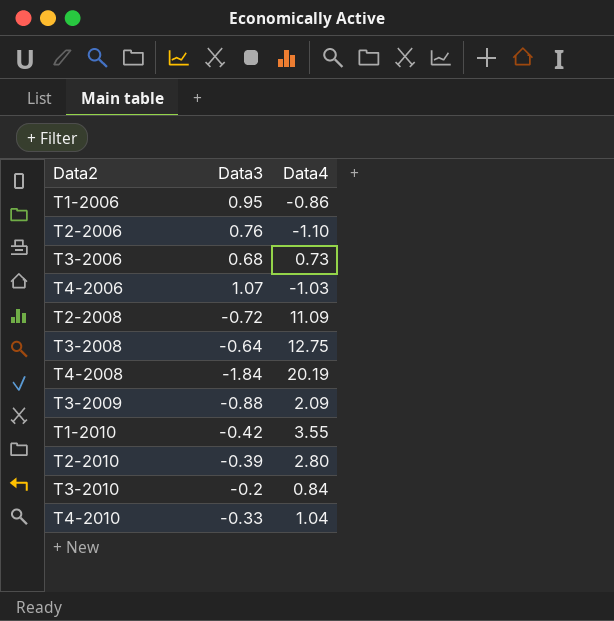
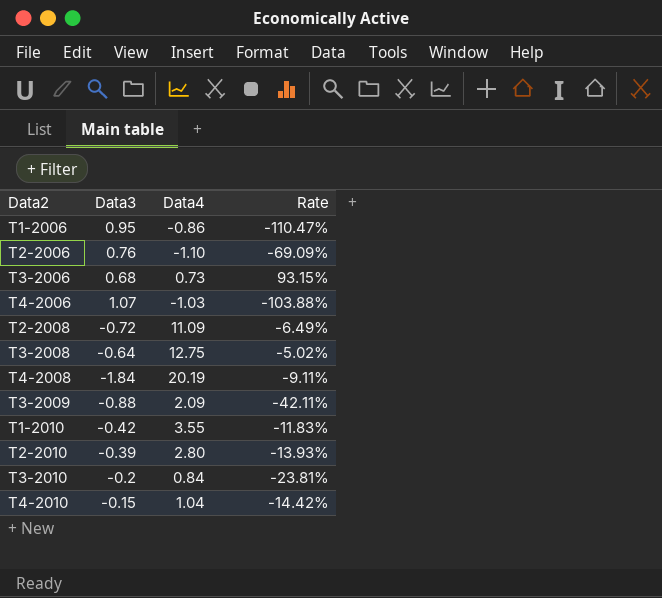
column Rate | formula: none -> [Data3] / [Data4]
T4-2010 | Data3: -0.33 -> -0.15

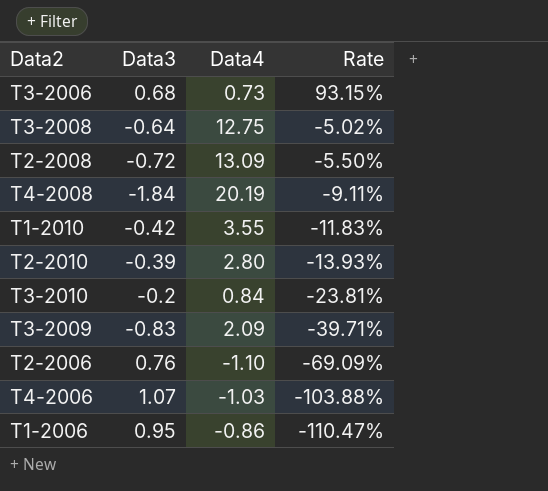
row order: none -> Rate descending
row T4-2010: -0.15 | 1.04 | -14.42% -> none
T2-2008 | Data4: 11.09 -> 13.09
T2-2008 | Rate: -6.49% -> -5.50%
T3-2009 | Data3: -0.88 -> -0.83
T3-2009 | Rate: -42.11% -> -39.71%

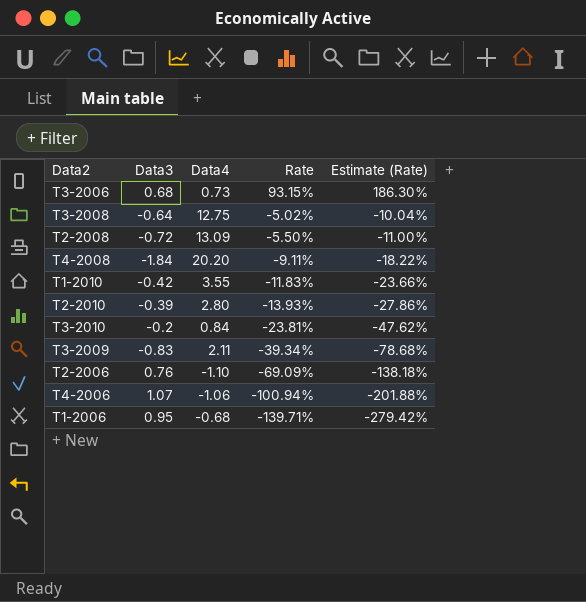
column Estimate (Rate) | formula: none -> [Rate] * 2
T4-2008 | Data4: 20.19 -> 20.20
T3-2009 | Data4: 2.09 -> 2.11
T3-2009 | Rate: -39.71% -> -39.34%
T4-2006 | Data4: -1.03 -> -1.06
T4-2006 | Rate: -103.88% -> -100.94%
T1-2006 | Data4: -0.86 -> -0.68
T1-2006 | Rate: -110.47% -> -139.71%

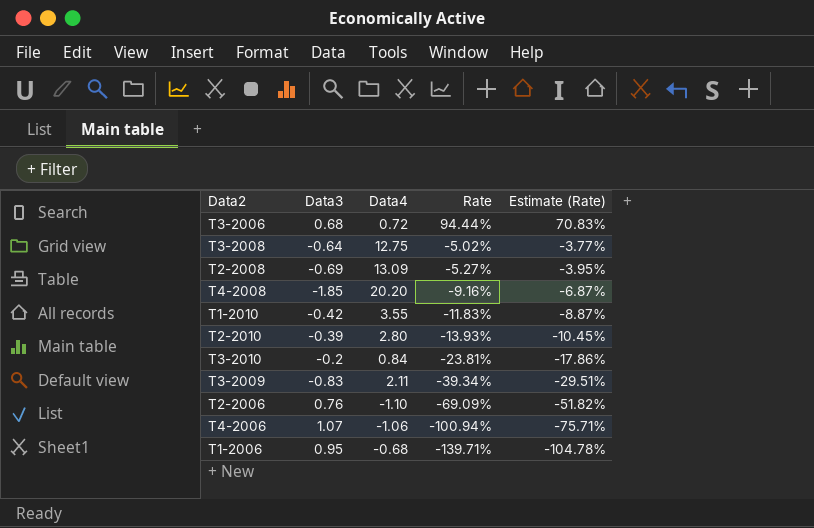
column Estimate (Rate) | formula: [Rate] * 2 -> [Rate] * 0.75
T3-2006 | Data4: 0.73 -> 0.72
T3-2006 | Rate: 93.15% -> 94.44%
T2-2008 | Data3: -0.72 -> -0.69
T2-2008 | Rate: -5.50% -> -5.27%
T4-2008 | Data3: -1.84 -> -1.85
T4-2008 | Rate: -9.11% -> -9.16%

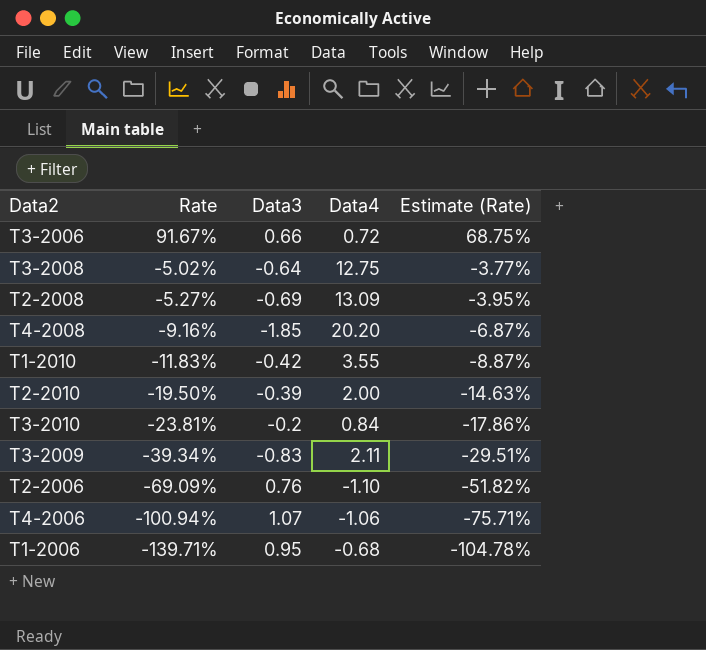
column Rate | position: 4 -> 2
T3-2006 | Rate: 94.44% -> 91.67%
T3-2006 | Data3: 0.68 -> 0.66
T3-2006 | Estimate (Rate): 70.83% -> 68.75%
T2-2010 | Rate: -13.93% -> -19.50%
T2-2010 | Data4: 2.80 -> 2.00
T2-2010 | Estimate (Rate): -10.45% -> -14.63%

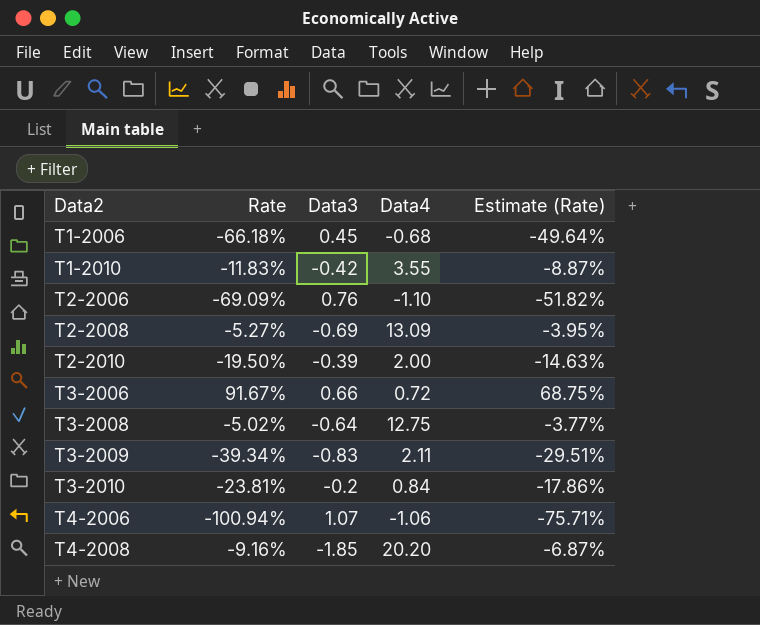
row order: Rate descending -> Data2 ascending
T1-2006 | Rate: -139.71% -> -66.18%
T1-2006 | Data3: 0.95 -> 0.45
T1-2006 | Estimate (Rate): -104.78% -> -49.64%

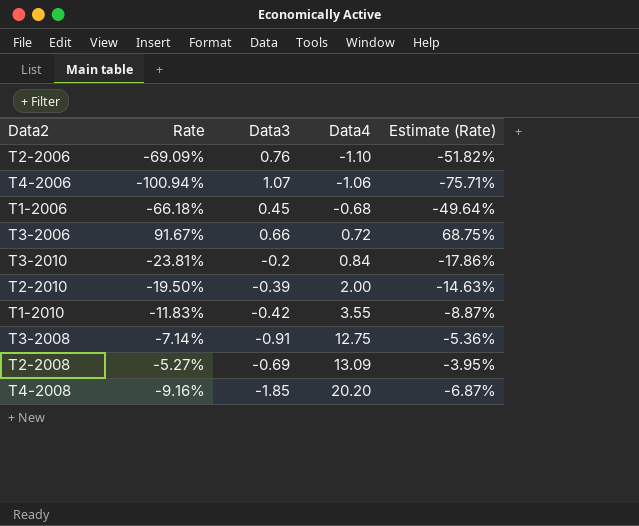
row order: Data2 ascending -> Data4 ascending
row T3-2009: -39.34% | -0.83 | 2.11 | -29.51% -> none
T3-2008 | Rate: -5.02% -> -7.14%
T3-2008 | Data3: -0.64 -> -0.91
T3-2008 | Estimate (Rate): -3.77% -> -5.36%

